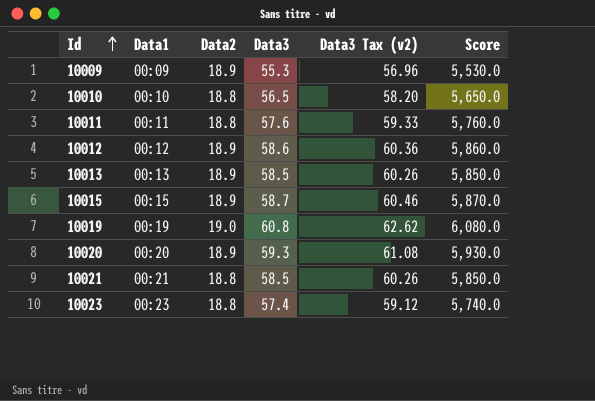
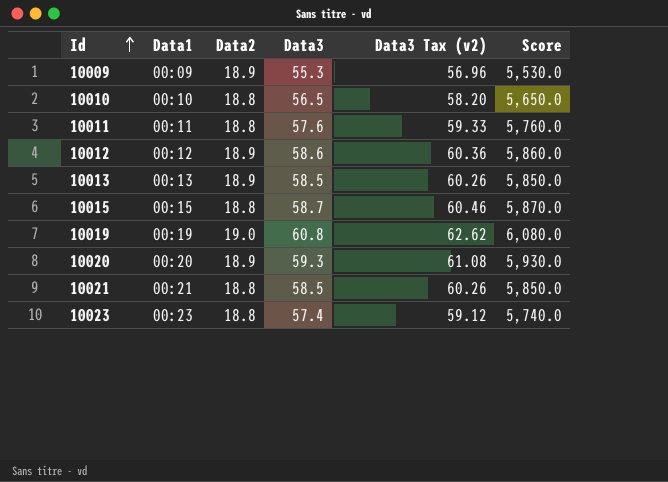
10015 | Data2: 18.9 -> 18.8

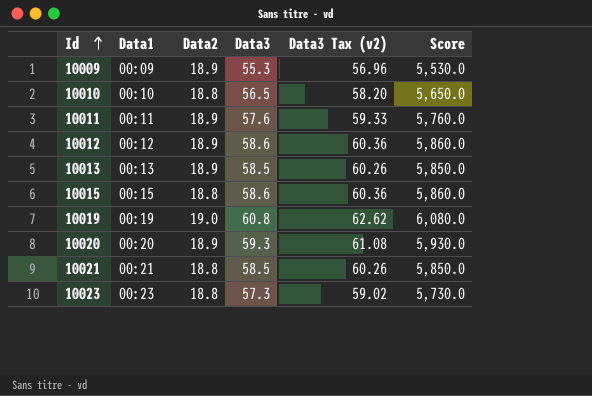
10011 | Data2: 18.8 -> 18.9
10015 | Data3: 58.7 -> 58.6
10015 | Data3 Tax (v2): 60.46 -> 60.36
10015 | Score: 5,870.0 -> 5,860.0
10023 | Data3: 57.4 -> 57.3
10023 | Data3 Tax (v2): 59.12 -> 59.02
10023 | Score: 5,740.0 -> 5,730.0

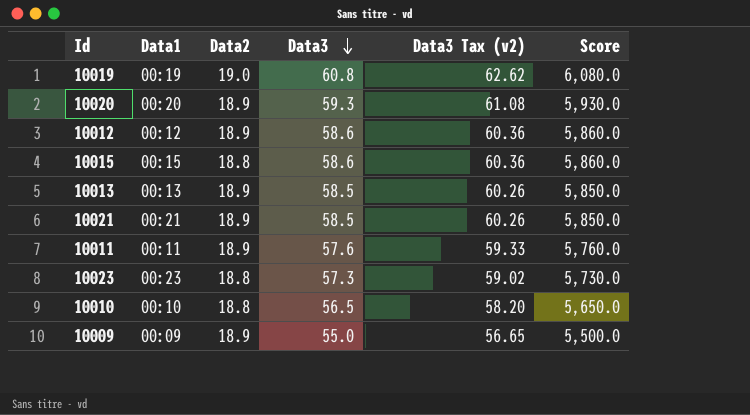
row order: Id ascending -> Data3 descending
10021 | Data2: 18.8 -> 18.9
10009 | Data3: 55.3 -> 55.0
10009 | Data3 Tax (v2): 56.96 -> 56.65
10009 | Score: 5,530.0 -> 5,500.0

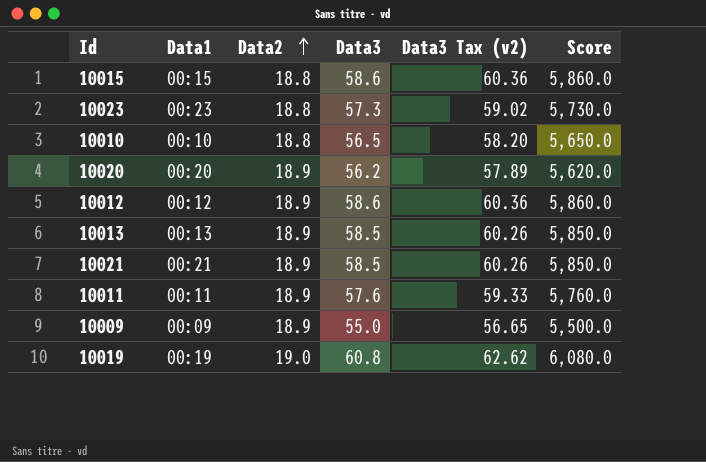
row order: Data3 descending -> Data2 ascending
10020 | Data3: 59.3 -> 56.2
10020 | Data3 Tax (v2): 61.08 -> 57.89
10020 | Score: 5,930.0 -> 5,620.0

